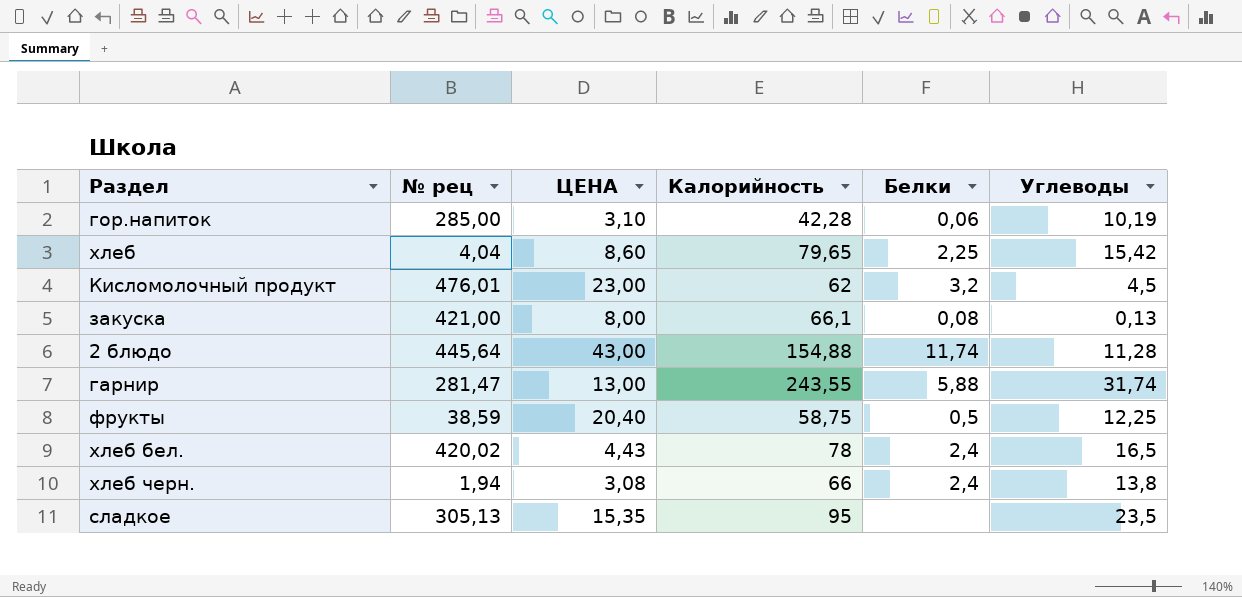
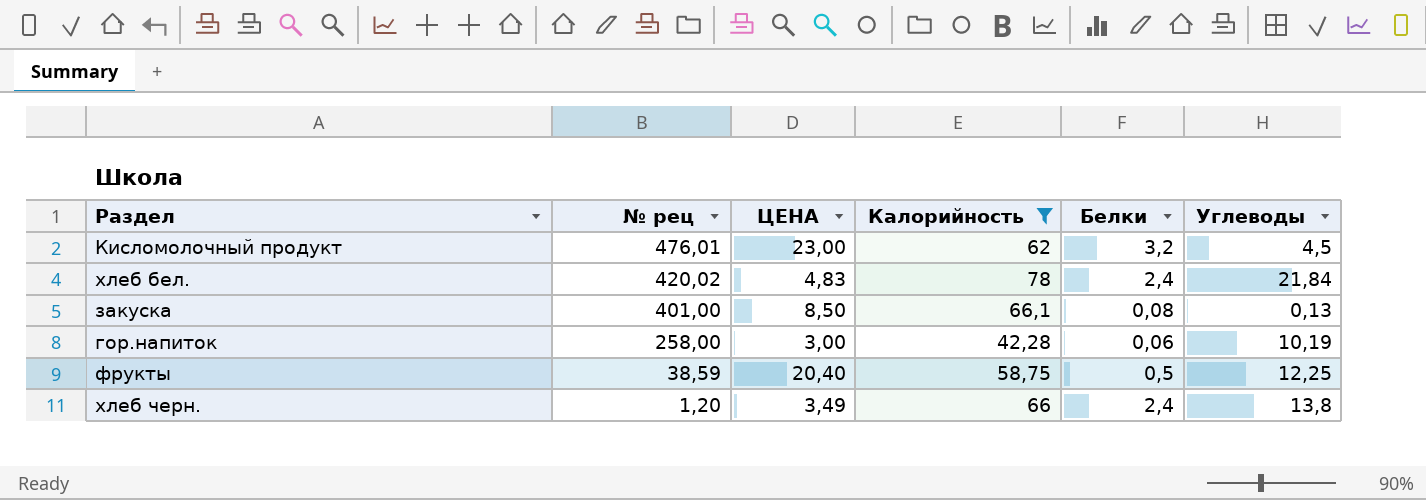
filter: none -> Калорийность <= 78
row order: none -> № рец descending
хлеб бел. | ЦЕНА: 4,43 -> 4,83
хлеб бел. | Углеводы: 16,5 -> 21,84
закуска | № рец: 421,00 -> 401,00
закуска | ЦЕНА: 8,00 -> 8,50
гор.напиток | № рец: 285,00 -> 258,00
гор.напиток | ЦЕНА: 3,10 -> 3,00
хлеб черн. | № рец: 1,94 -> 1,20
хлеб черн. | ЦЕНА: 3,08 -> 3,49

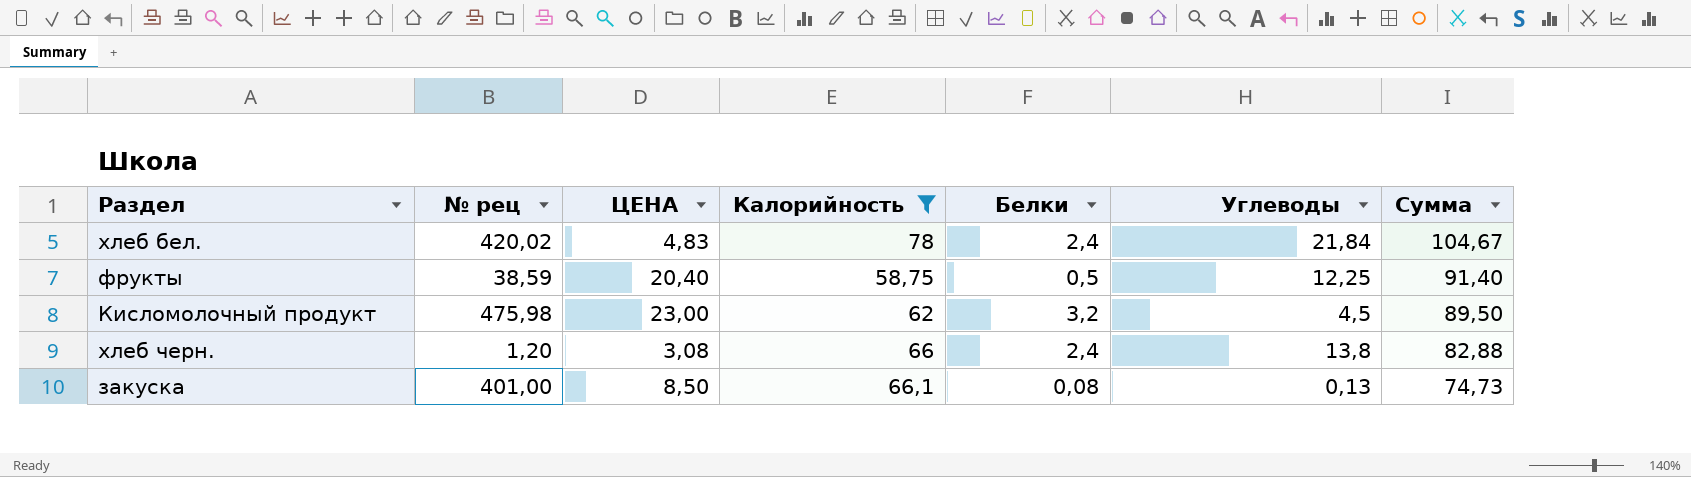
row order: № рец descending -> Сумма descending
column Сумма | formula: none -> [ЦЕНА] + [Калорийность] + [Углеводы]
row гор.напиток: 258,00 | 3,00 | 42,28 | 0,06 | 10,19 -> none
Кисломолочный продукт | № рец: 476,01 -> 475,98
хлеб черн. | ЦЕНА: 3,49 -> 3,08

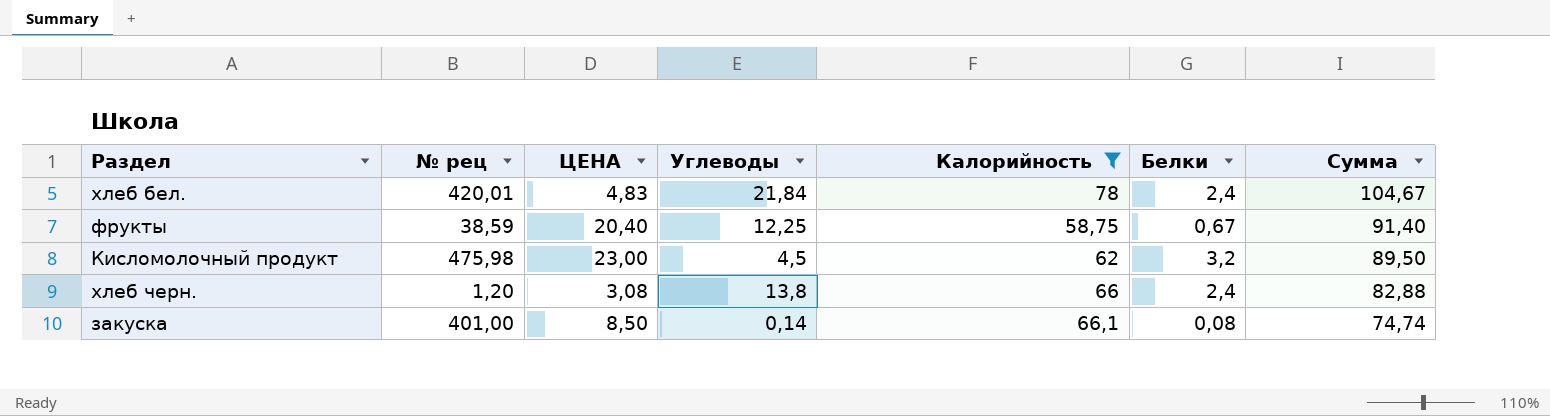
column Углеводы | position: 6 -> 4
хлеб бел. | № рец: 420,02 -> 420,01
фрукты | Белки: 0,5 -> 0,67
закуска | Углеводы: 0,13 -> 0,14
закуска | Сумма: 74,73 -> 74,74

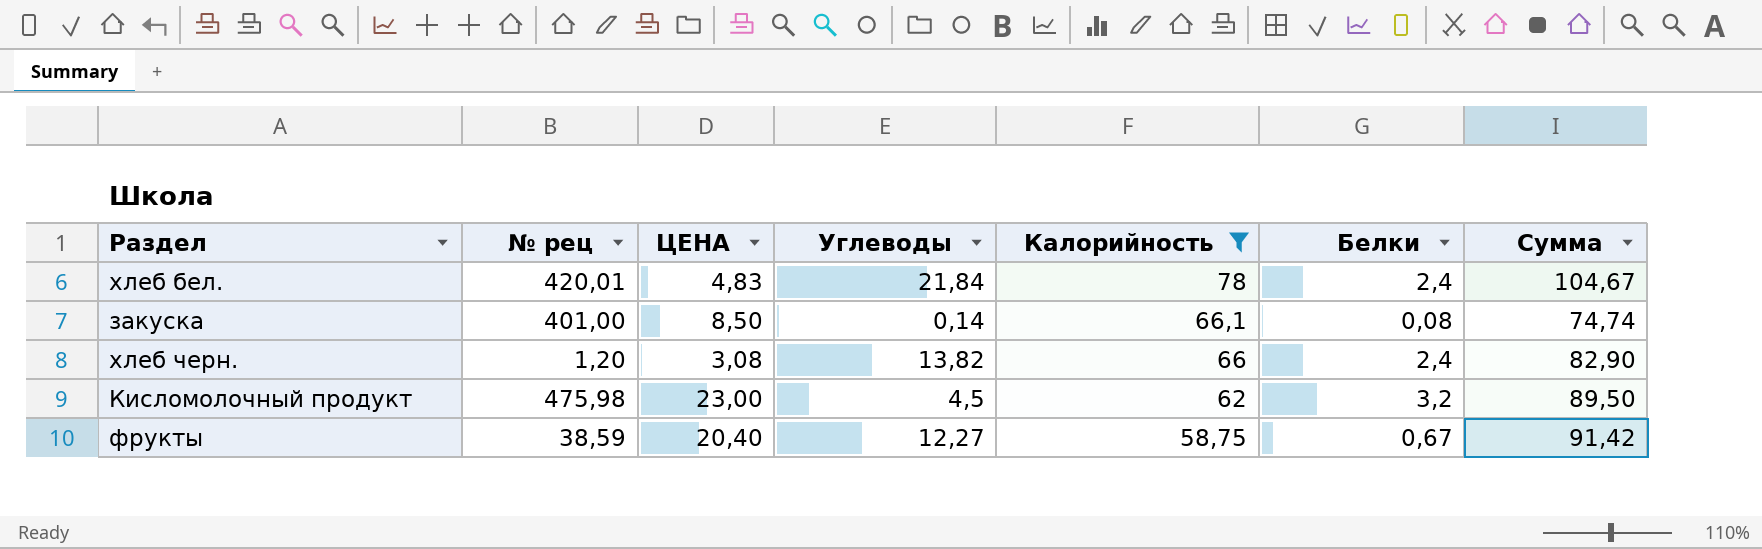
row order: Сумма descending -> Калорийность descending
хлеб черн. | Углеводы: 13,8 -> 13,82
хлеб черн. | Сумма: 82,88 -> 82,90
фрукты | Углеводы: 12,25 -> 12,27
фрукты | Сумма: 91,40 -> 91,42

